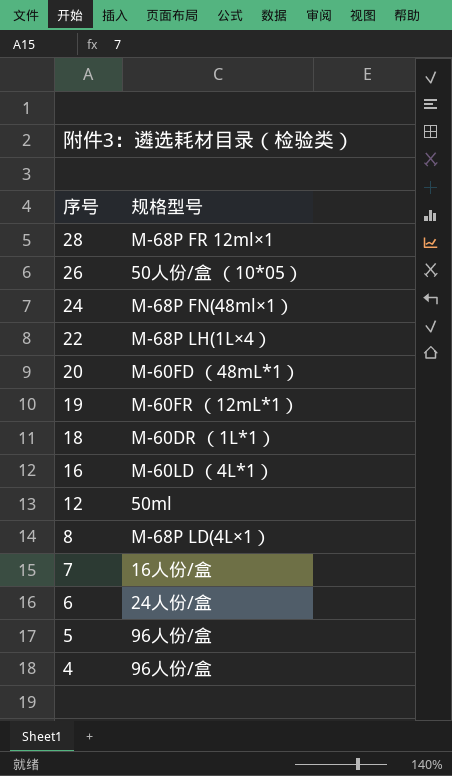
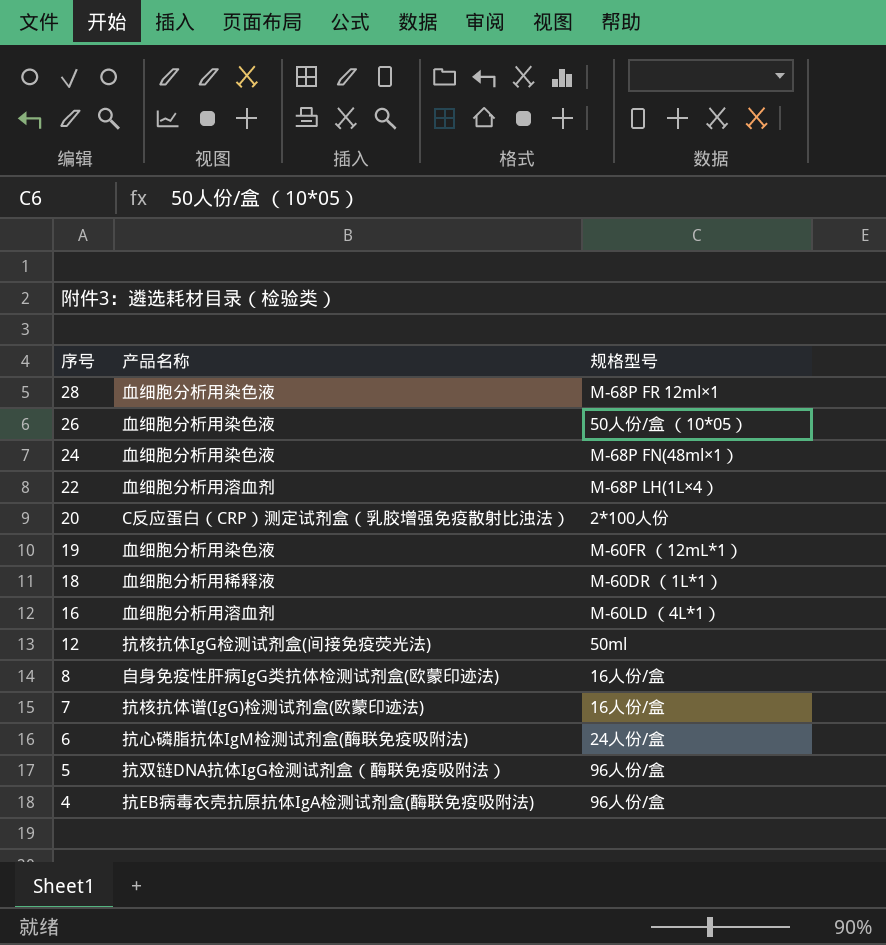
column 产品名称 | position: none -> 2
20 | 规格型号: M-60FD （48mL*1） -> 2*100人份
8 | 规格型号: M-68P LD(4L×1） -> 16人份/盒

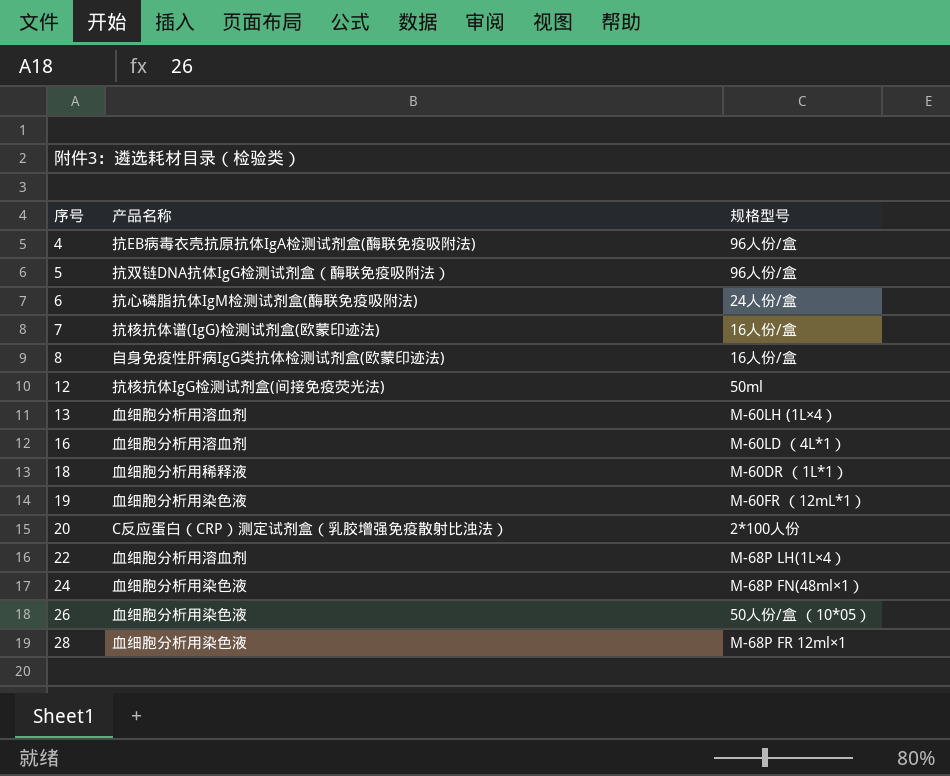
row order: 序号 descending -> 序号 ascending
row 13: none -> 血细胞分析用溶血剂 | M-60LH (1L×4）

